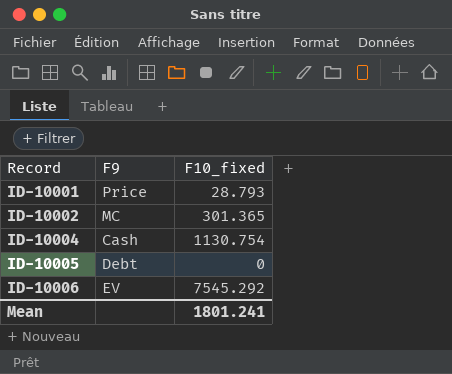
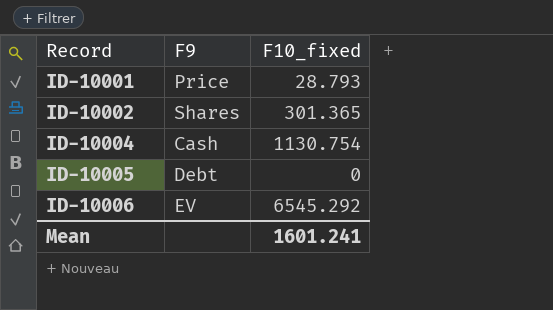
ID-10002 | F9: MC -> Shares
ID-10006 | F10_fixed: 7545.292 -> 6545.292
Mean | F10_fixed: 1801.241 -> 1601.241

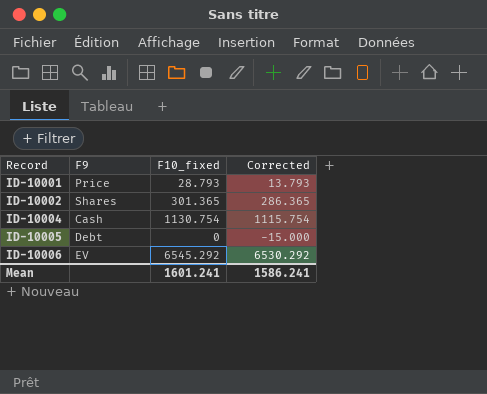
column Corrected | formula: none -> [F10_fixed] - 15

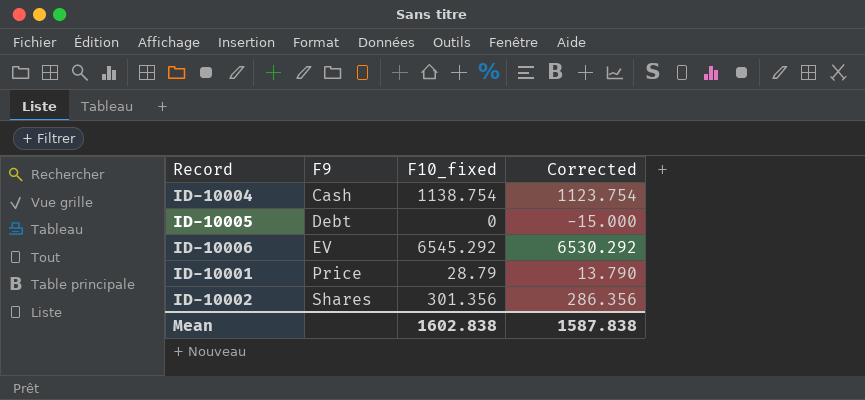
row order: Record ascending -> F9 ascending
ID-10004 | F10_fixed: 1130.754 -> 1138.754
ID-10004 | Corrected: 1115.754 -> 1123.754
ID-10001 | F10_fixed: 28.793 -> 28.79
ID-10001 | Corrected: 13.793 -> 13.790
ID-10002 | F10_fixed: 301.365 -> 301.356
ID-10002 | Corrected: 286.365 -> 286.356
Mean | F10_fixed: 1601.241 -> 1602.838
Mean | Corrected: 1586.241 -> 1587.838

